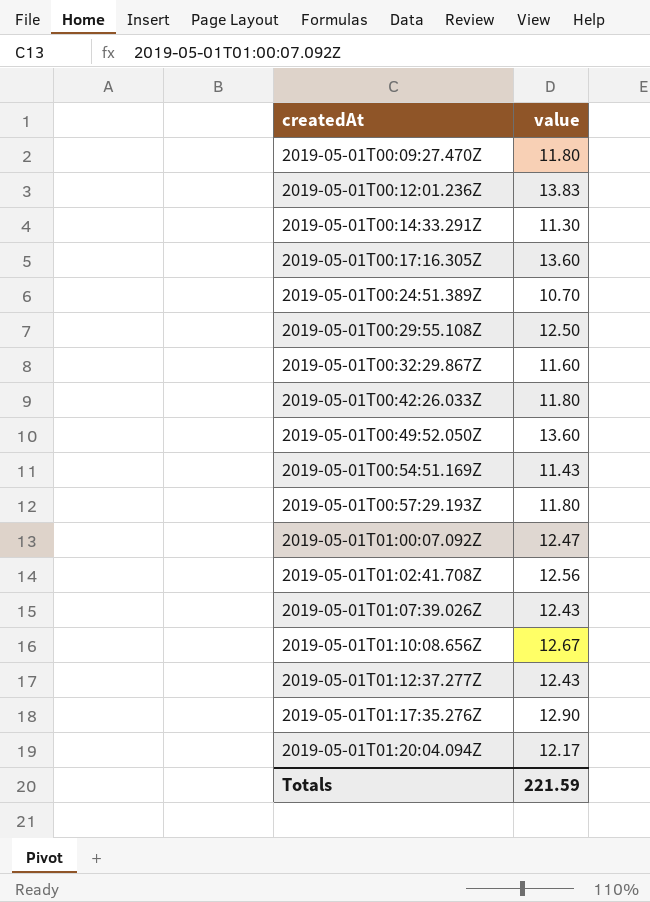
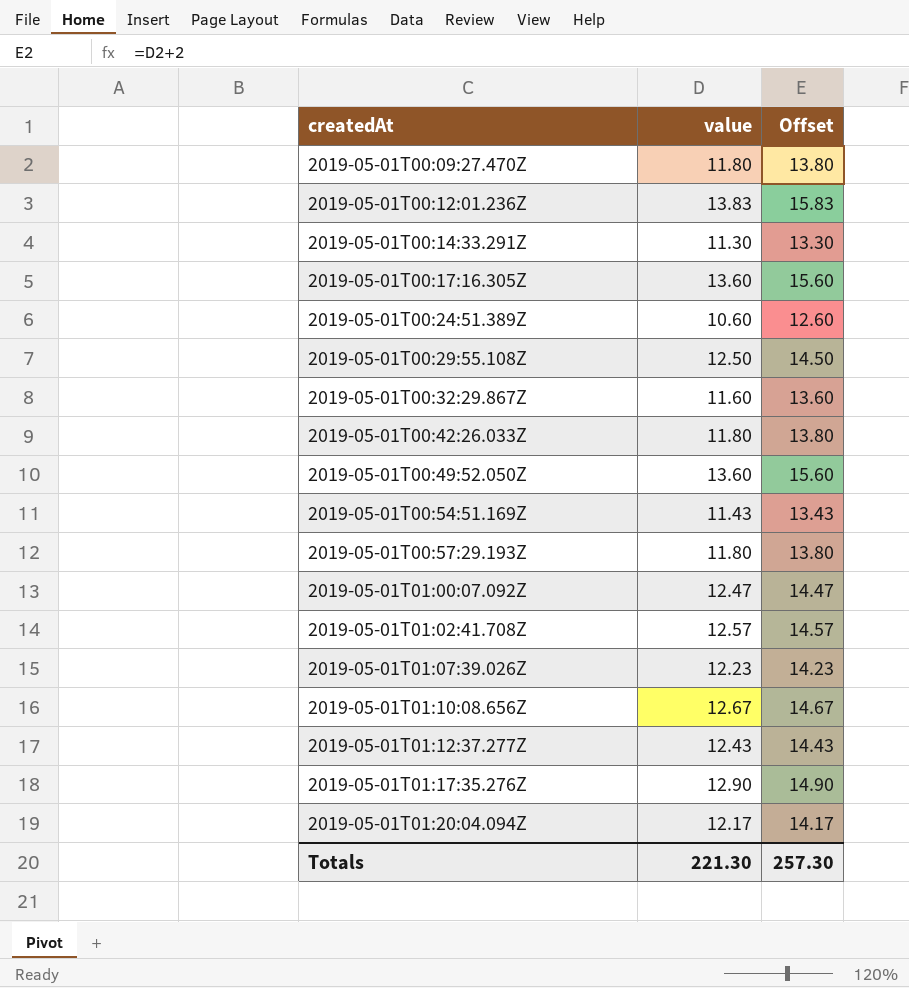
column Offset | formula: none -> [value] + 2
2019-05-01T00:24:51.389Z | value: 10.70 -> 10.60
2019-05-01T01:02:41.708Z | value: 12.56 -> 12.57
2019-05-01T01:07:39.026Z | value: 12.43 -> 12.23
Totals | value: 221.59 -> 221.30

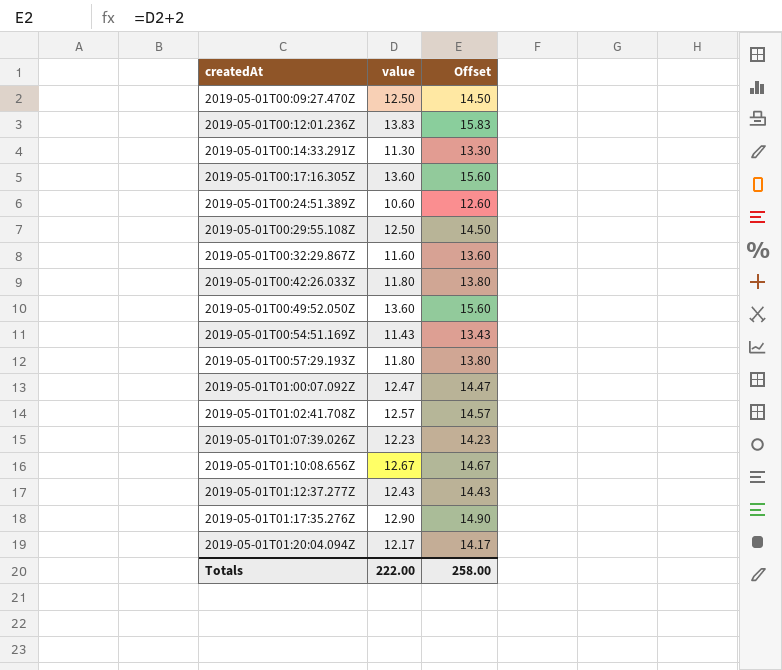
2019-05-01T00:09:27.470Z | value: 11.80 -> 12.50
2019-05-01T00:09:27.470Z | Offset: 13.80 -> 14.50
Totals | value: 221.30 -> 222.00
Totals | Offset: 257.30 -> 258.00

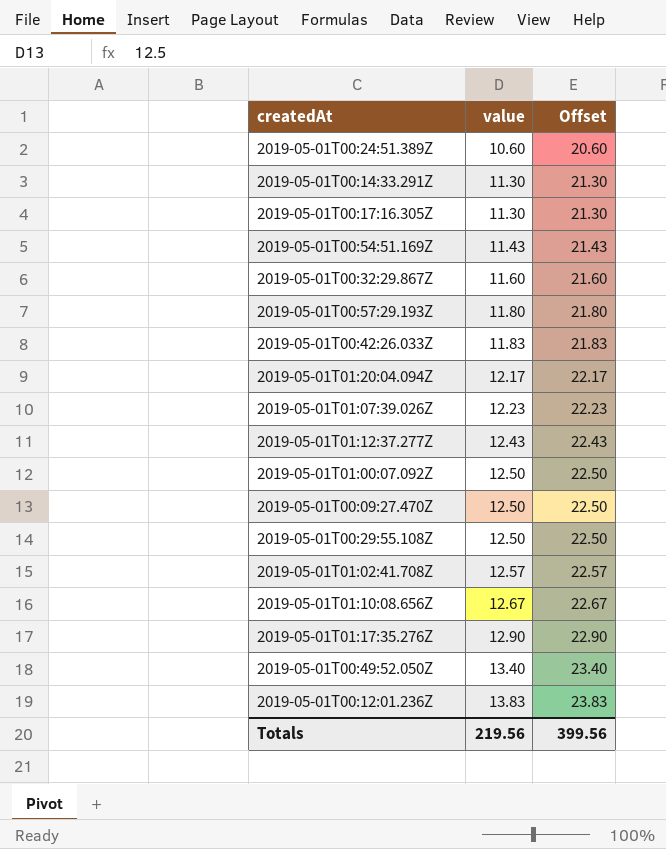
row order: createdAt ascending -> value ascending
column Offset | formula: [value] + 2 -> [value] + 10
2019-05-01T00:17:16.305Z | value: 13.60 -> 11.30
2019-05-01T00:42:26.033Z | value: 11.80 -> 11.83
2019-05-01T01:00:07.092Z | value: 12.47 -> 12.50
2019-05-01T00:49:52.050Z | value: 13.60 -> 13.40
Totals | value: 222.00 -> 219.56
Totals | Offset: 258.00 -> 399.56

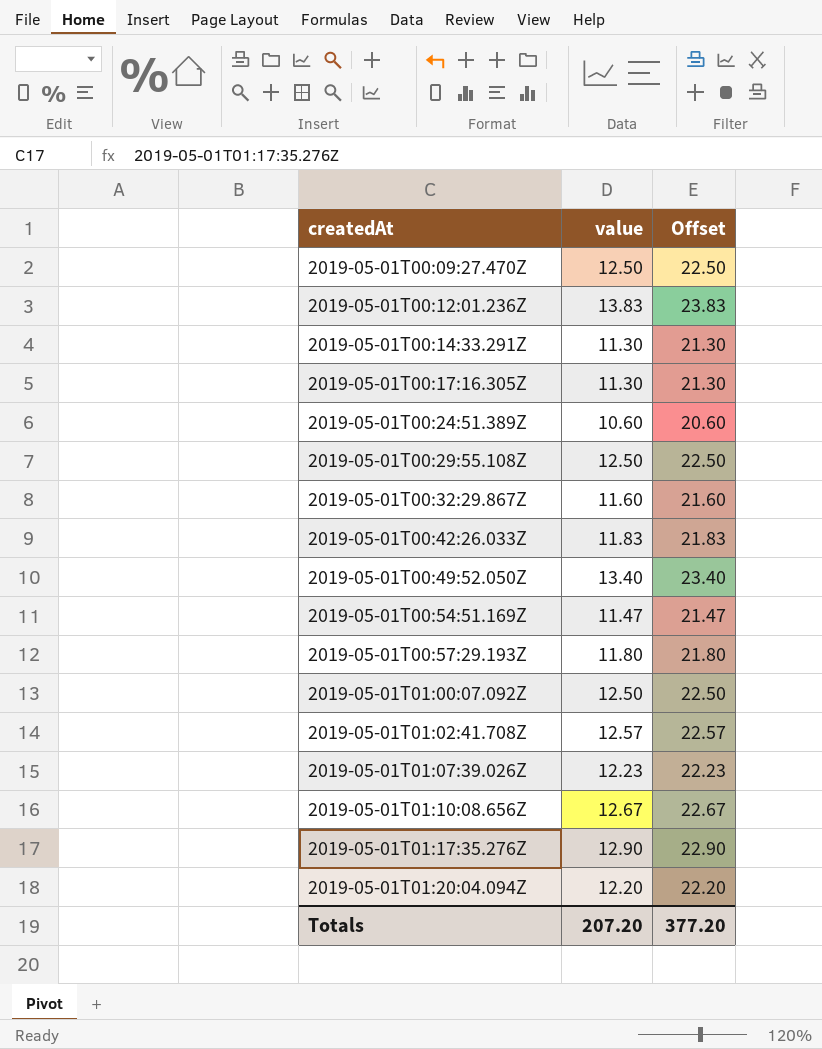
row order: value ascending -> createdAt ascending
row 2019-05-01T01:12:37.277Z: 12.43 | 22.43 -> none
2019-05-01T00:54:51.169Z | value: 11.43 -> 11.47
2019-05-01T00:54:51.169Z | Offset: 21.43 -> 21.47
2019-05-01T01:20:04.094Z | value: 12.17 -> 12.20
2019-05-01T01:20:04.094Z | Offset: 22.17 -> 22.20
Totals | value: 219.56 -> 207.20
Totals | Offset: 399.56 -> 377.20

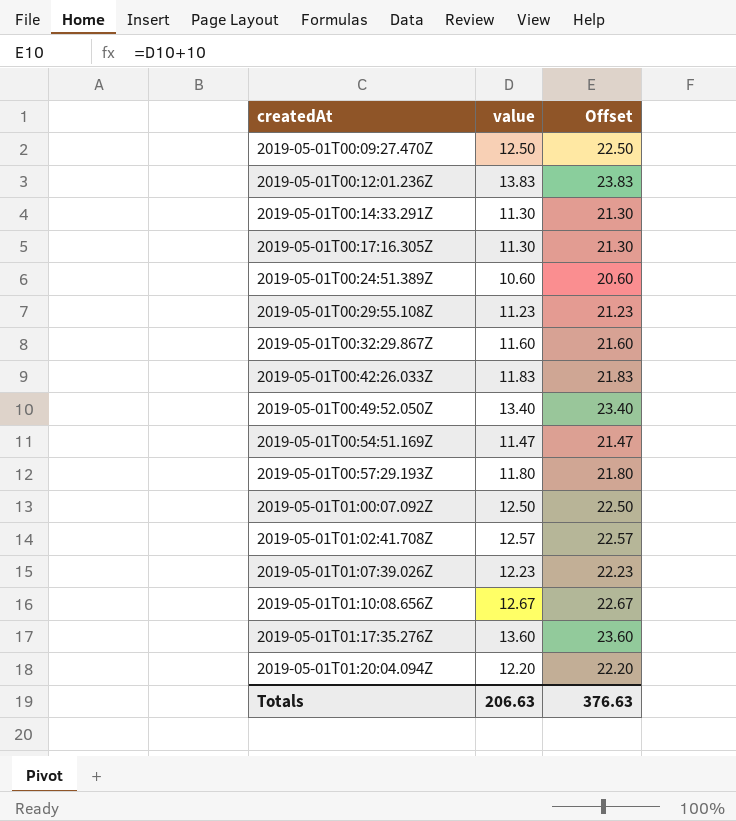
2019-05-01T00:29:55.108Z | value: 12.50 -> 11.23
2019-05-01T00:29:55.108Z | Offset: 22.50 -> 21.23
2019-05-01T01:17:35.276Z | value: 12.90 -> 13.60
2019-05-01T01:17:35.276Z | Offset: 22.90 -> 23.60
Totals | value: 207.20 -> 206.63
Totals | Offset: 377.20 -> 376.63

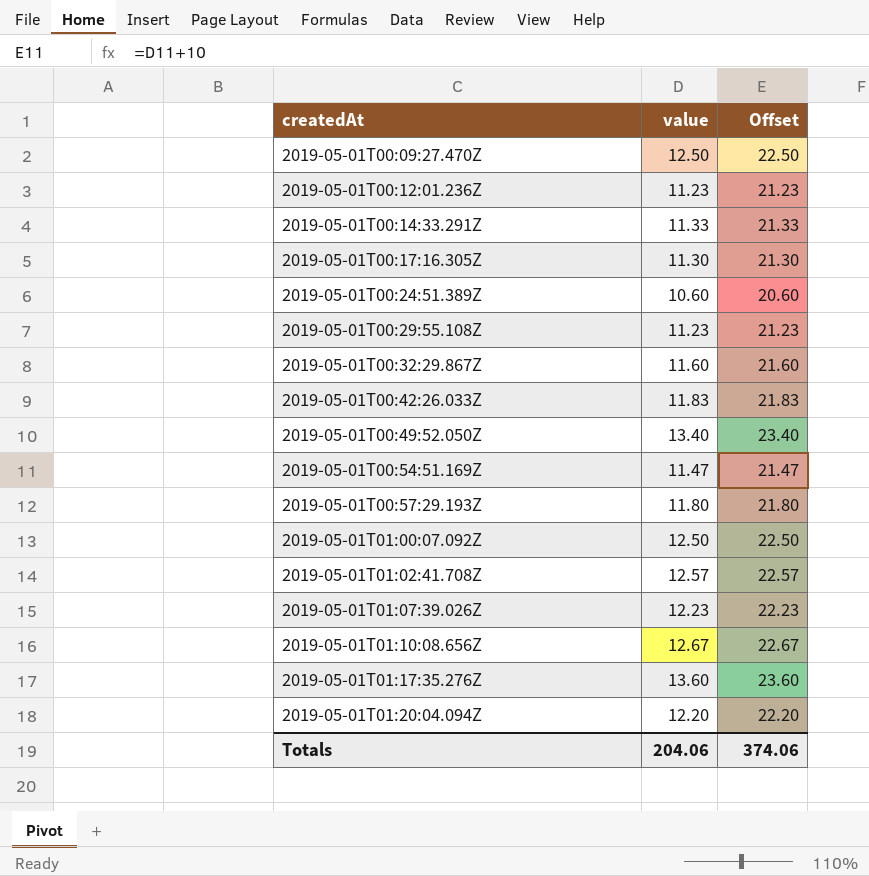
2019-05-01T00:12:01.236Z | value: 13.83 -> 11.23
2019-05-01T00:12:01.236Z | Offset: 23.83 -> 21.23
2019-05-01T00:14:33.291Z | value: 11.30 -> 11.33
2019-05-01T00:14:33.291Z | Offset: 21.30 -> 21.33
Totals | value: 206.63 -> 204.06
Totals | Offset: 376.63 -> 374.06

